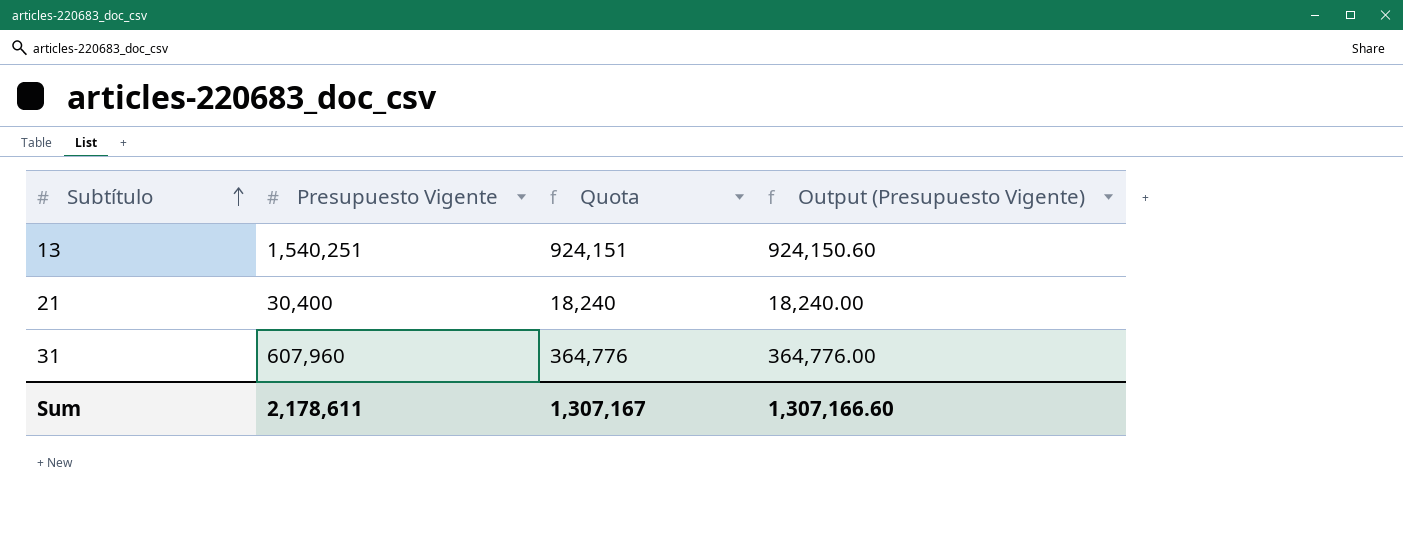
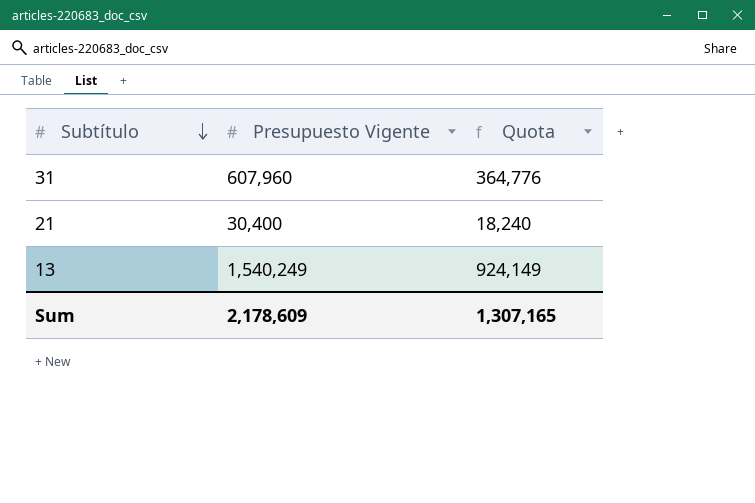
row order: Subtítulo ascending -> Subtítulo descending
column Output (Presupuesto Vigente) | formula: [Presupuesto Vigente] * 0.6 -> none
13 | Presupuesto Vigente: 1,540,251 -> 1,540,249
13 | Quota: 924,151 -> 924,149
Sum | Presupuesto Vigente: 2,178,611 -> 2,178,609
Sum | Quota: 1,307,167 -> 1,307,165

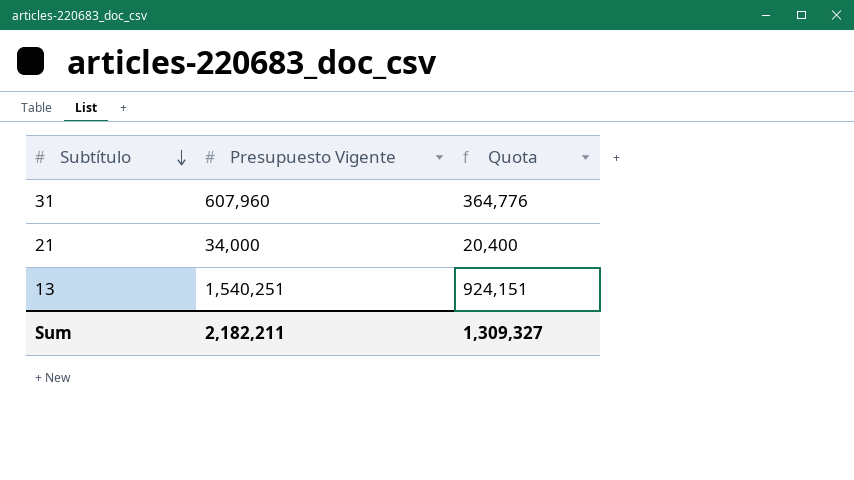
21 | Presupuesto Vigente: 30,400 -> 34,000
21 | Quota: 18,240 -> 20,400
13 | Presupuesto Vigente: 1,540,249 -> 1,540,251
13 | Quota: 924,149 -> 924,151
Sum | Presupuesto Vigente: 2,178,609 -> 2,182,211
Sum | Quota: 1,307,165 -> 1,309,327

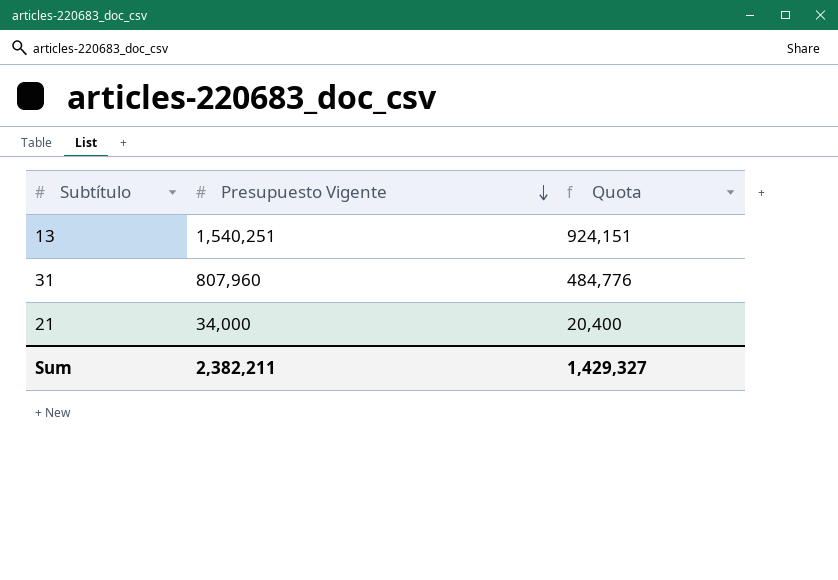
row order: Subtítulo descending -> Presupuesto Vigente descending
31 | Presupuesto Vigente: 607,960 -> 807,960
31 | Quota: 364,776 -> 484,776
Sum | Presupuesto Vigente: 2,182,211 -> 2,382,211
Sum | Quota: 1,309,327 -> 1,429,327

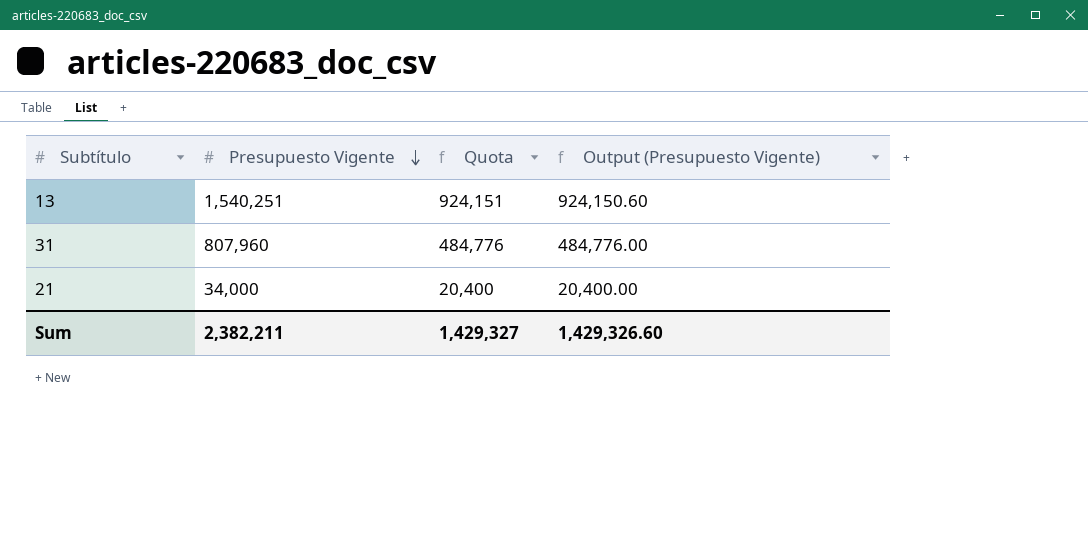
column Output (Presupuesto Vigente) | formula: none -> [Presupuesto Vigente] * 0.6

